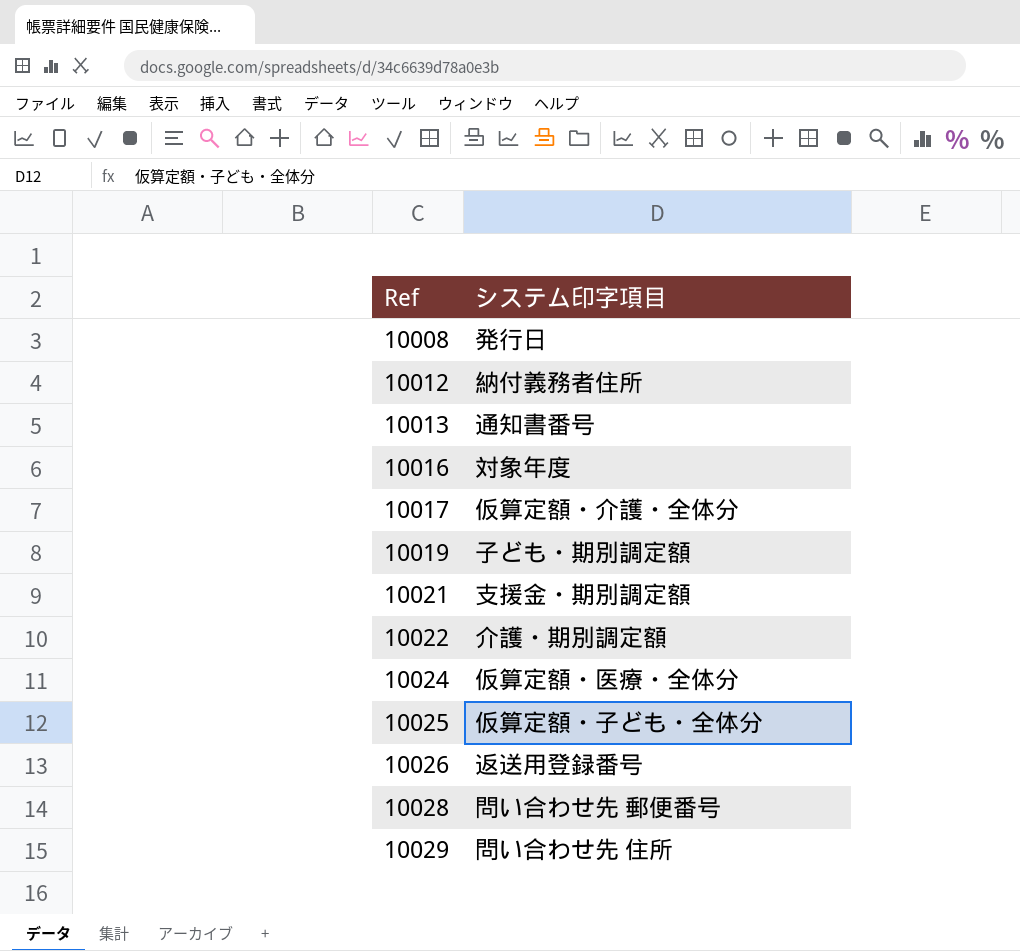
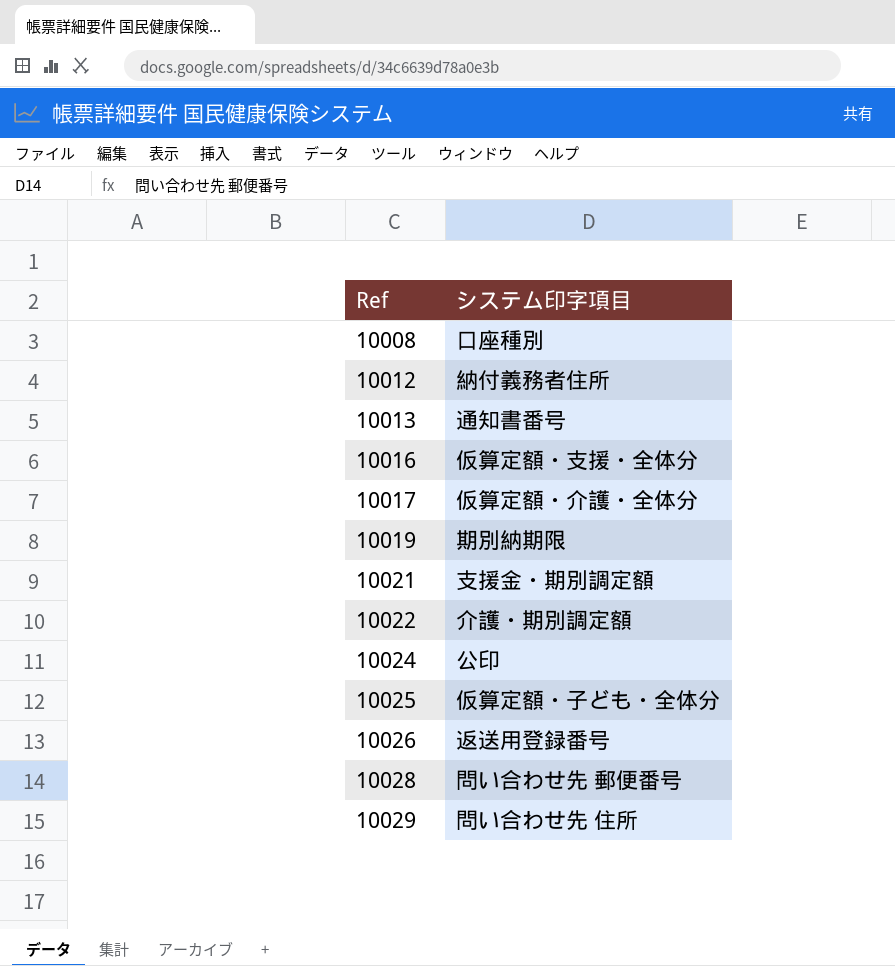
10008 | システム印字項目: 発行日 -> 口座種別
10016 | システム印字項目: 対象年度 -> 仮算定額・支援・全体分
10019 | システム印字項目: 子ども・期別調定額 -> 期別納期限
10024 | システム印字項目: 仮算定額・医療・全体分 -> 公印

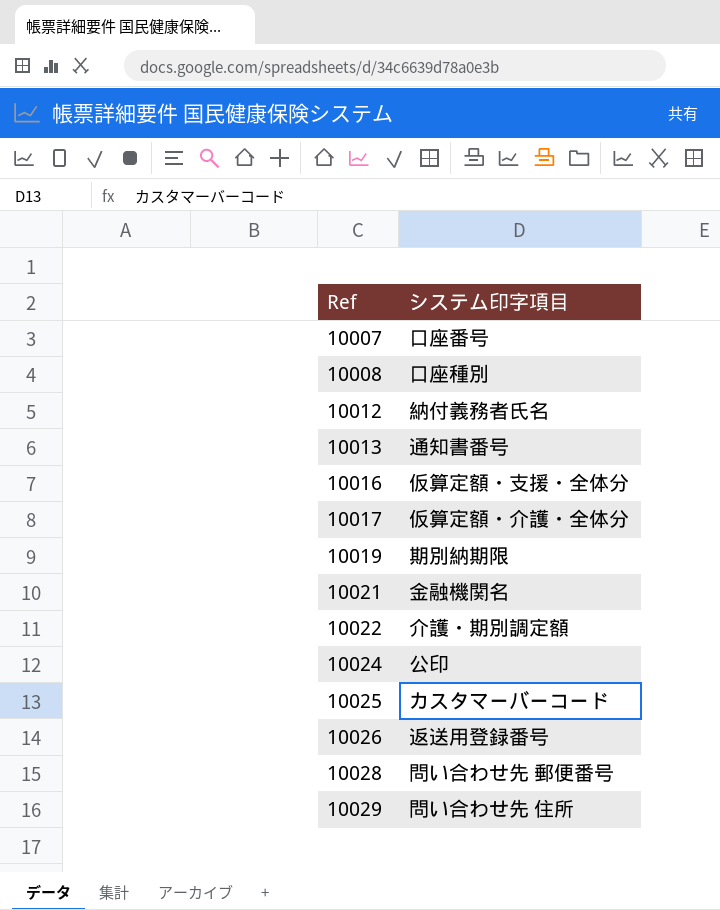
row 10007: none -> 口座番号
10012 | システム印字項目: 納付義務者住所 -> 納付義務者氏名
10021 | システム印字項目: 支援金・期別調定額 -> 金融機関名
10025 | システム印字項目: 仮算定額・子ども・全体分 -> カスタマーバーコード

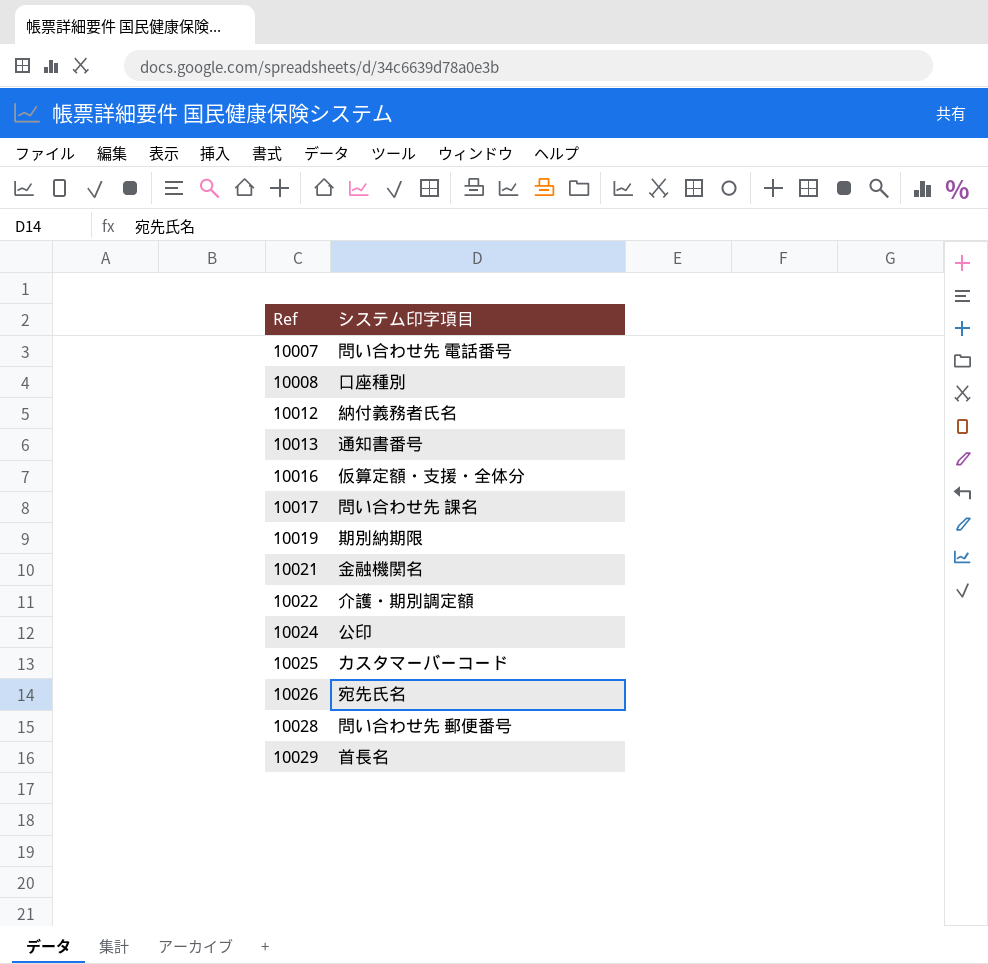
10007 | システム印字項目: 口座番号 -> 問い合わせ先 電話番号
10017 | システム印字項目: 仮算定額・介護・全体分 -> 問い合わせ先 課名
10026 | システム印字項目: 返送用登録番号 -> 宛先氏名
10029 | システム印字項目: 問い合わせ先 住所 -> 首長名

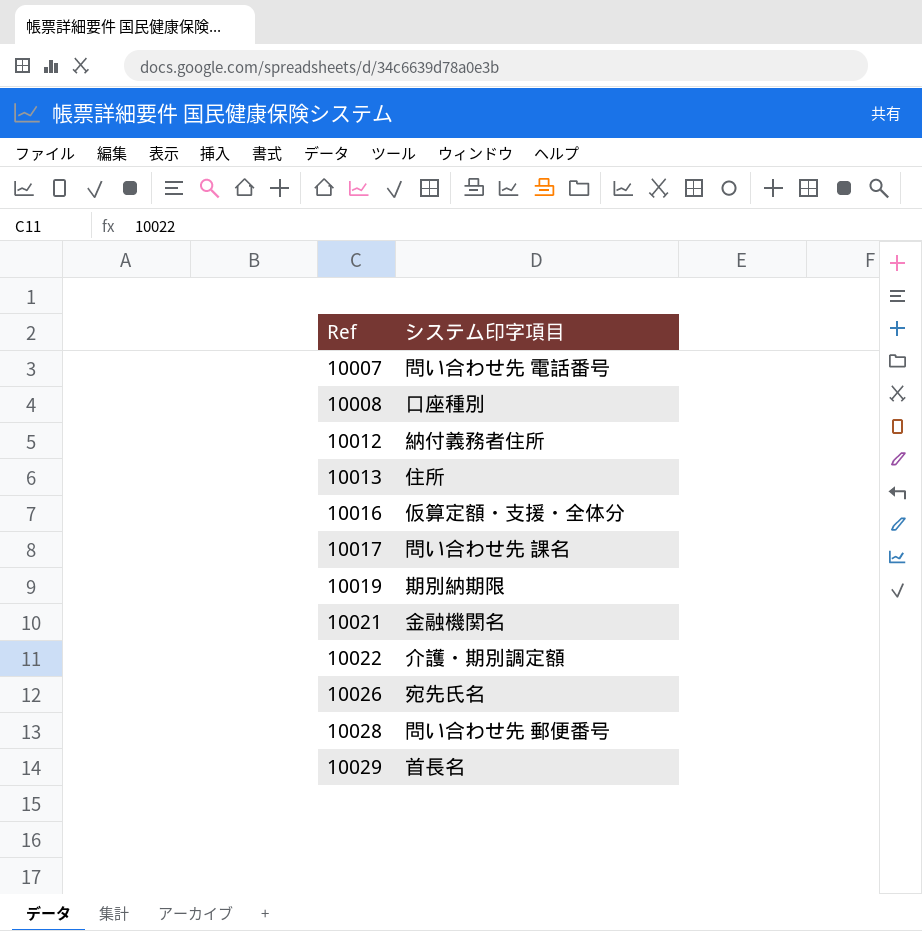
row 10024: 公印 -> none
row 10025: カスタマーバーコード -> none
10012 | システム印字項目: 納付義務者氏名 -> 納付義務者住所
10013 | システム印字項目: 通知書番号 -> 住所

